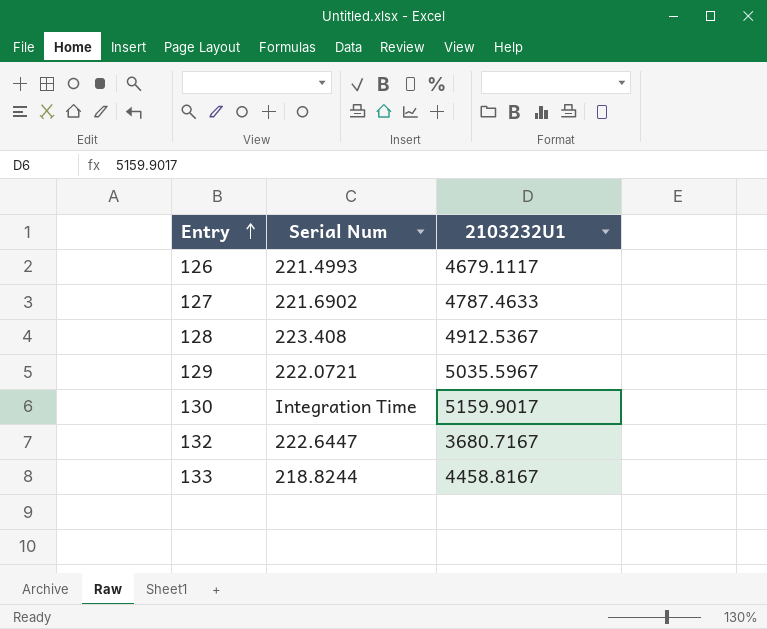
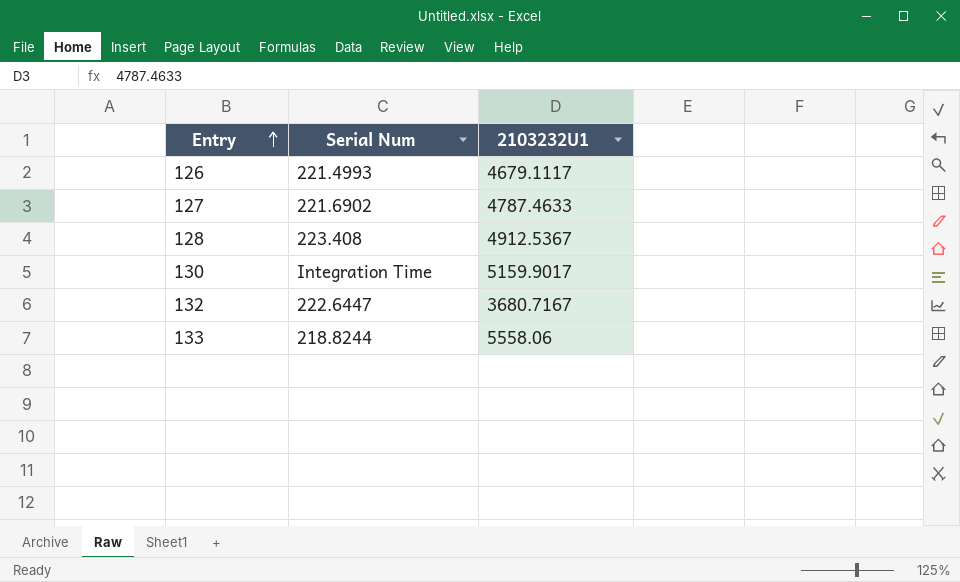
row 129: 222.0721 | 5035.5967 -> none
133 | 2103232U1: 4458.8167 -> 5558.06

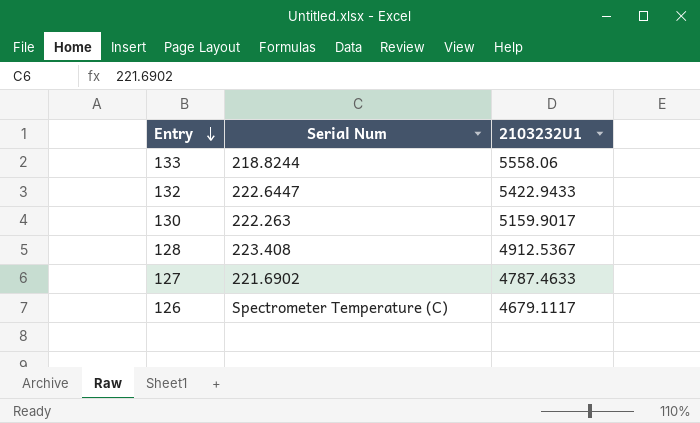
row order: Entry ascending -> Entry descending
132 | 2103232U1: 3680.7167 -> 5422.9433
130 | Serial Num: Integration Time -> 222.263
126 | Serial Num: 221.4993 -> Spectrometer Temperature (C)

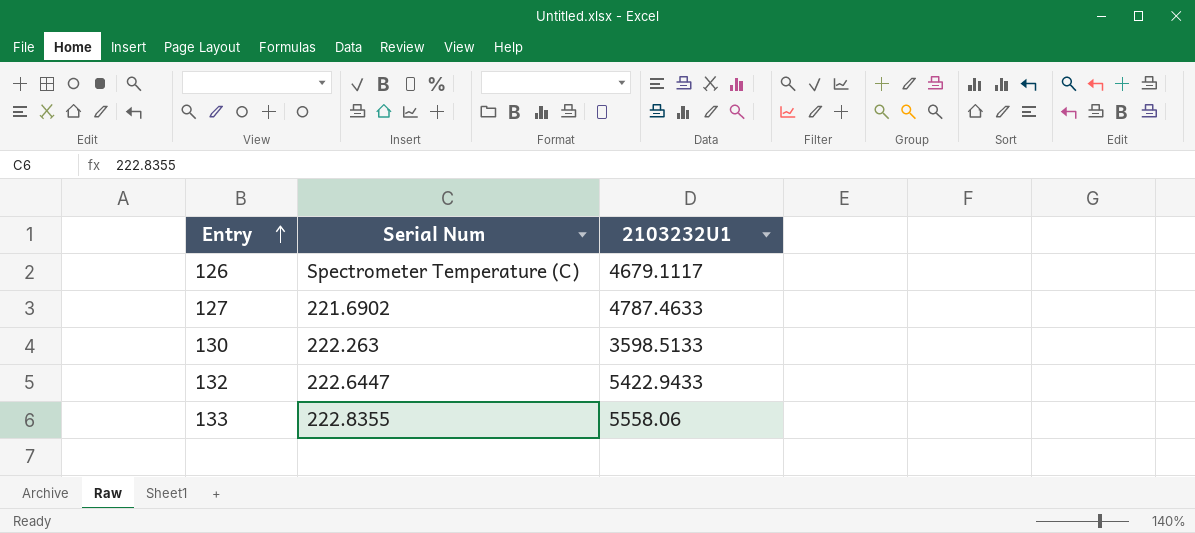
row order: Entry descending -> Entry ascending
row 128: 223.408 | 4912.5367 -> none
130 | 2103232U1: 5159.9017 -> 3598.5133
133 | Serial Num: 218.8244 -> 222.8355

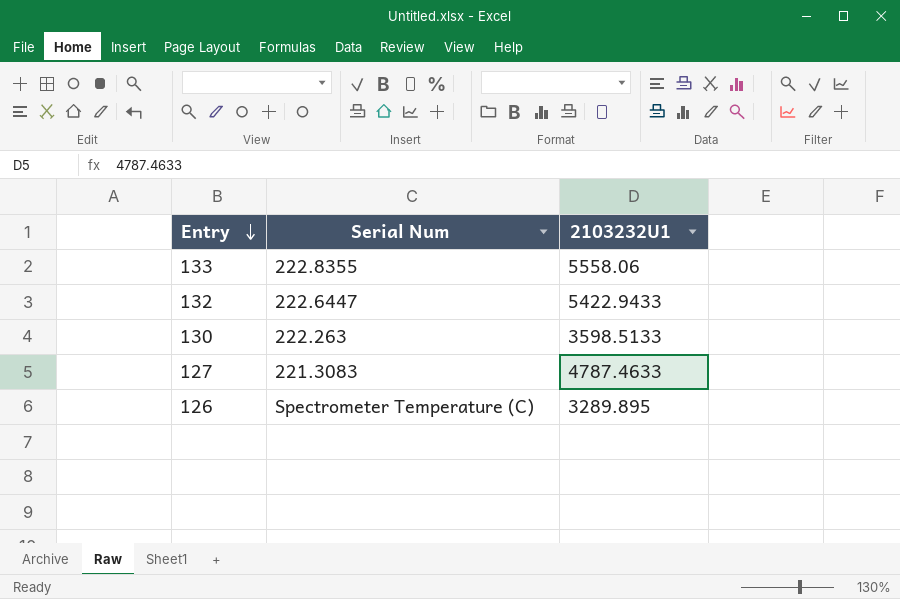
row order: Entry ascending -> Entry descending
127 | Serial Num: 221.6902 -> 221.3083
126 | 2103232U1: 4679.1117 -> 3289.895

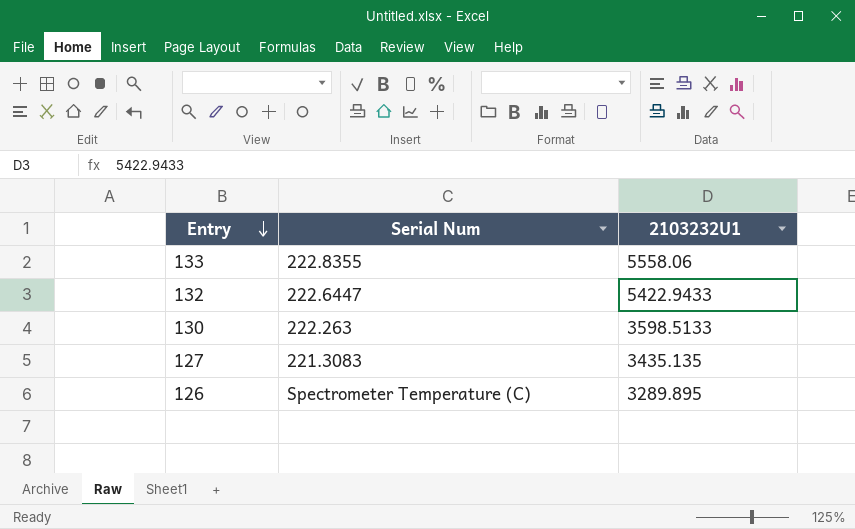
127 | 2103232U1: 4787.4633 -> 3435.135

